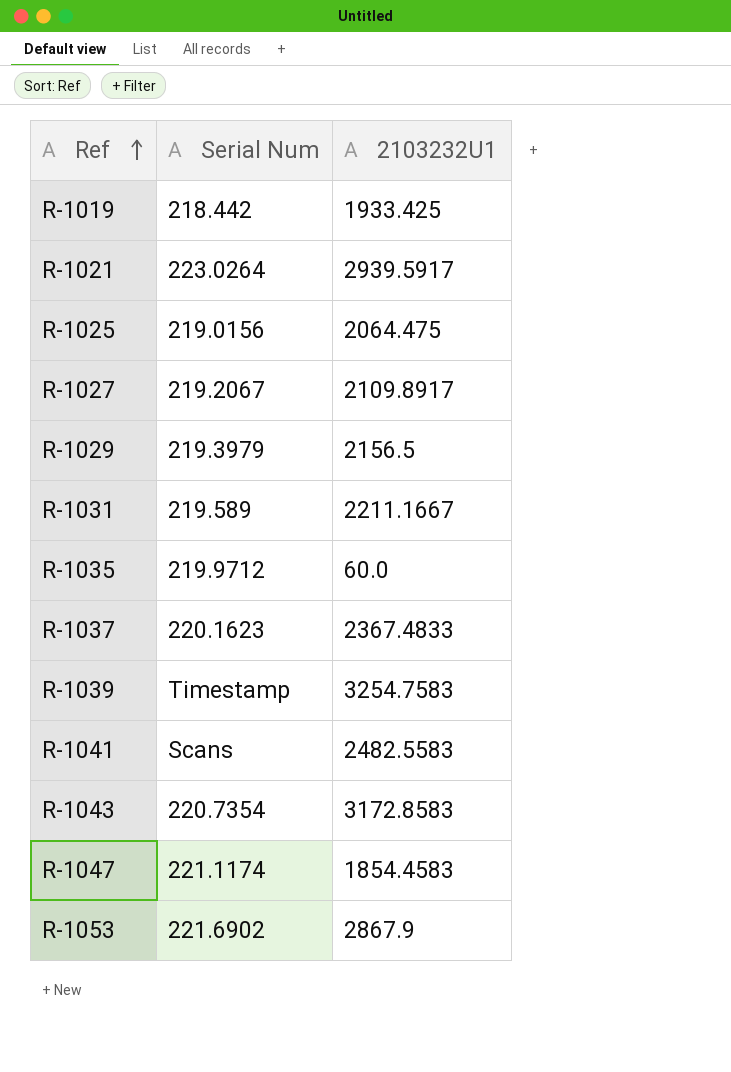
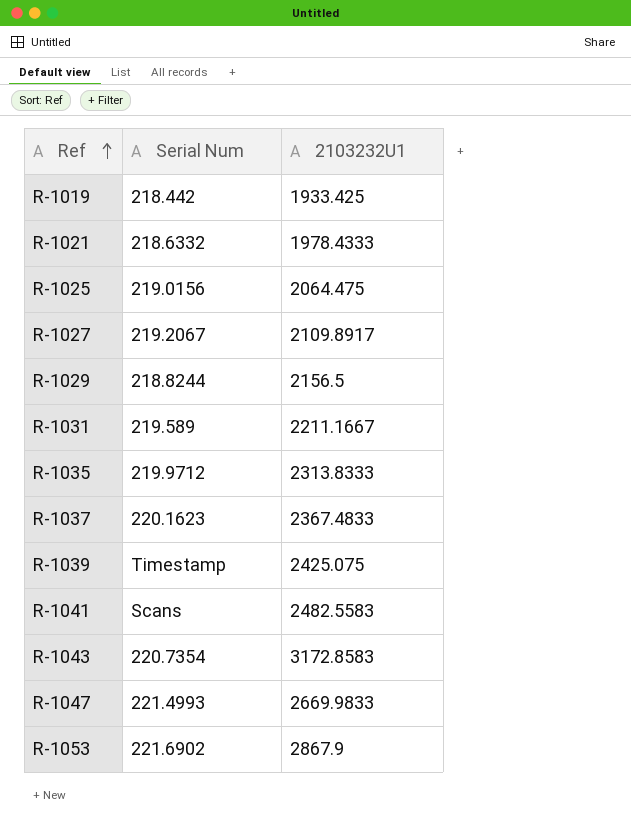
R-1021 | Serial Num: 223.0264 -> 218.6332
R-1021 | 2103232U1: 2939.5917 -> 1978.4333
R-1029 | Serial Num: 219.3979 -> 218.8244
R-1035 | 2103232U1: 60.0 -> 2313.8333
R-1039 | 2103232U1: 3254.7583 -> 2425.075
R-1047 | Serial Num: 221.1174 -> 221.4993
R-1047 | 2103232U1: 1854.4583 -> 2669.9833

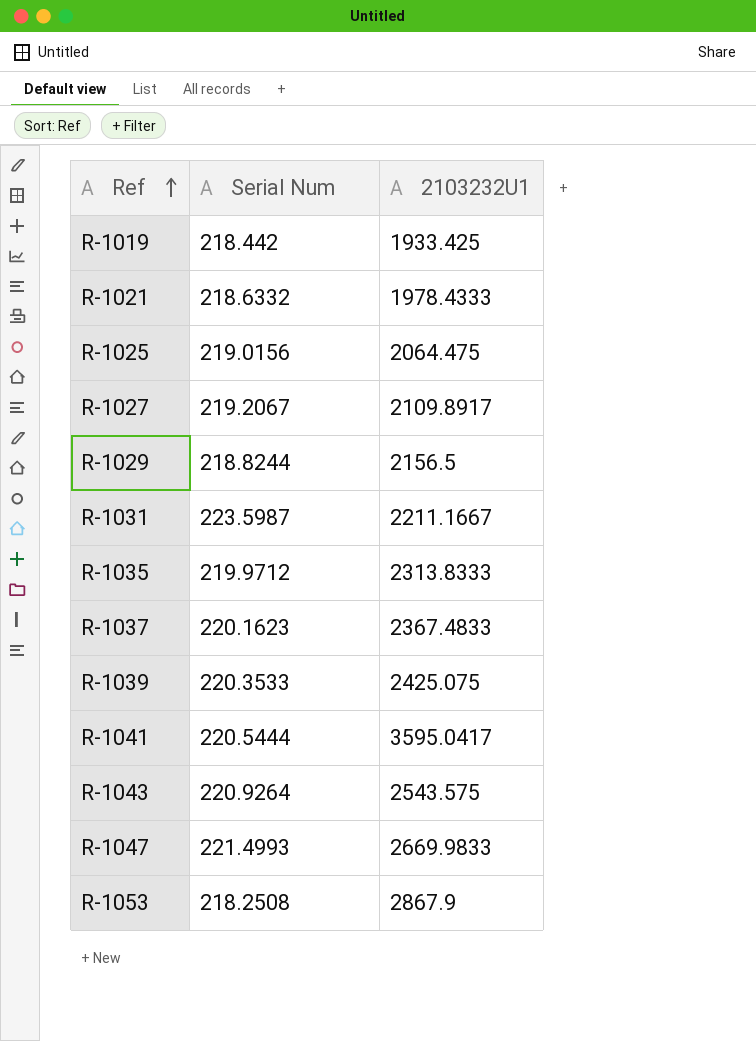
R-1031 | Serial Num: 219.589 -> 223.5987
R-1039 | Serial Num: Timestamp -> 220.3533
R-1041 | Serial Num: Scans -> 220.5444
R-1041 | 2103232U1: 2482.5583 -> 3595.0417
R-1043 | Serial Num: 220.7354 -> 220.9264
R-1043 | 2103232U1: 3172.8583 -> 2543.575
R-1053 | Serial Num: 221.6902 -> 218.2508

